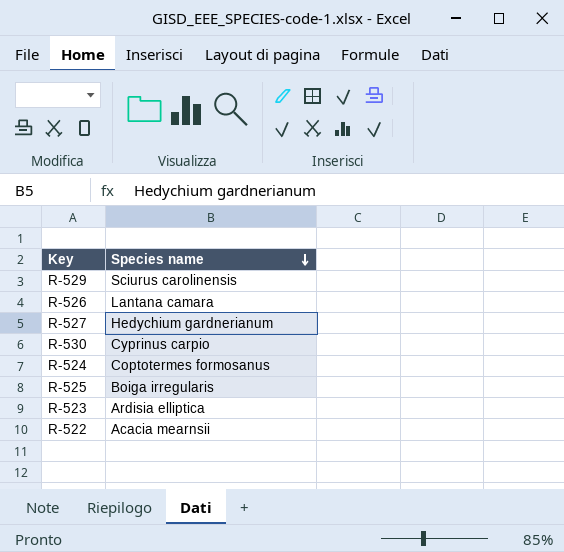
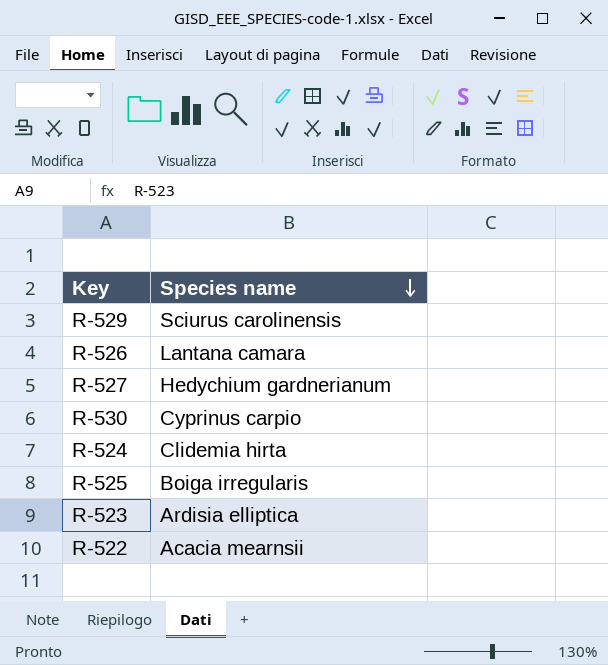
R-524 | Species name: Coptotermes formosanus -> Clidemia hirta

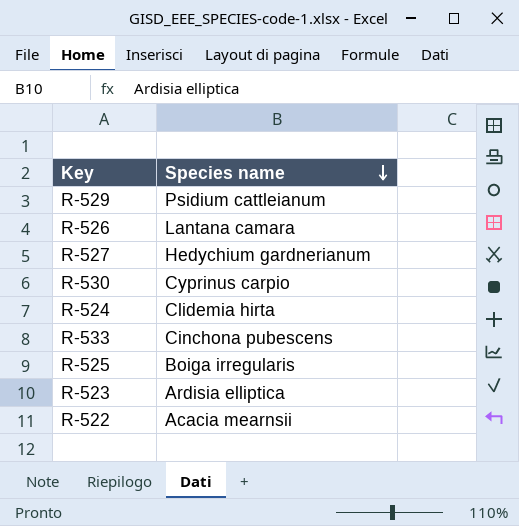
R-529 | Species name: Sciurus carolinensis -> Psidium cattleianum
row R-533: none -> Cinchona pubescens

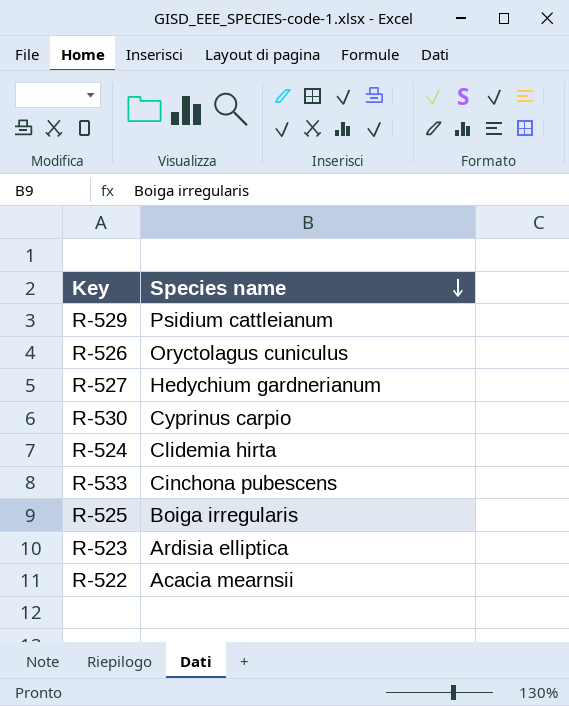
R-526 | Species name: Lantana camara -> Oryctolagus cuniculus

